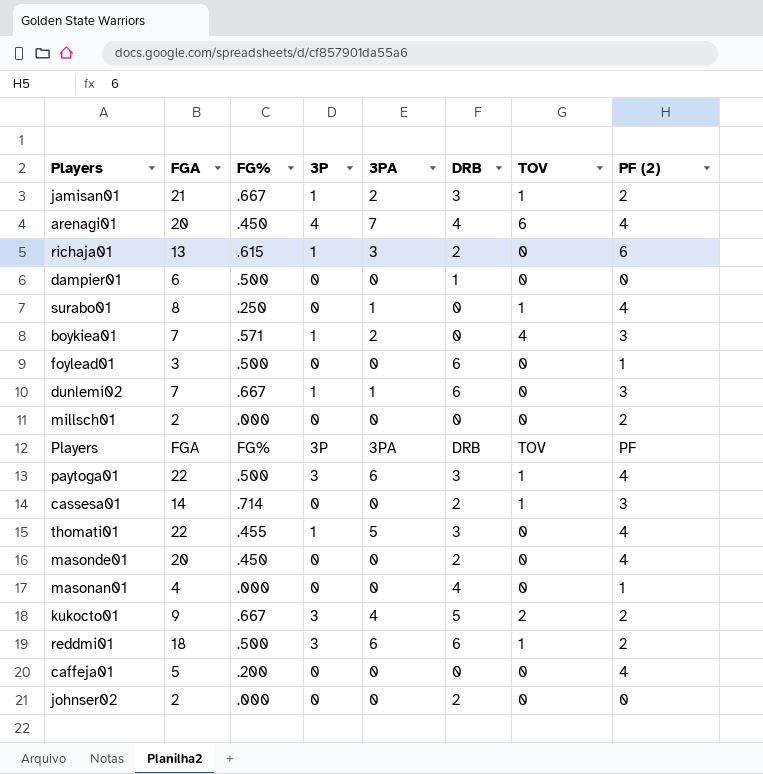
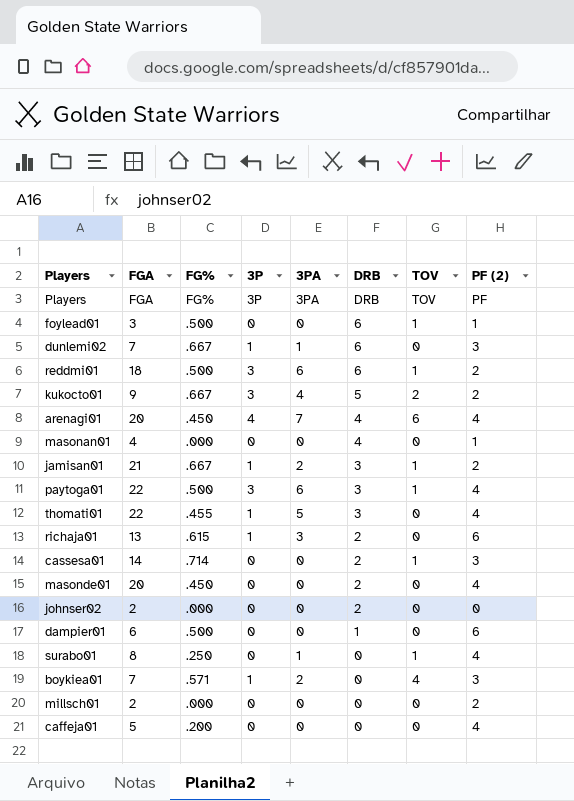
row order: none -> DRB descending
foylead01 | TOV: 0 -> 1
dampier01 | PF (2): 0 -> 6

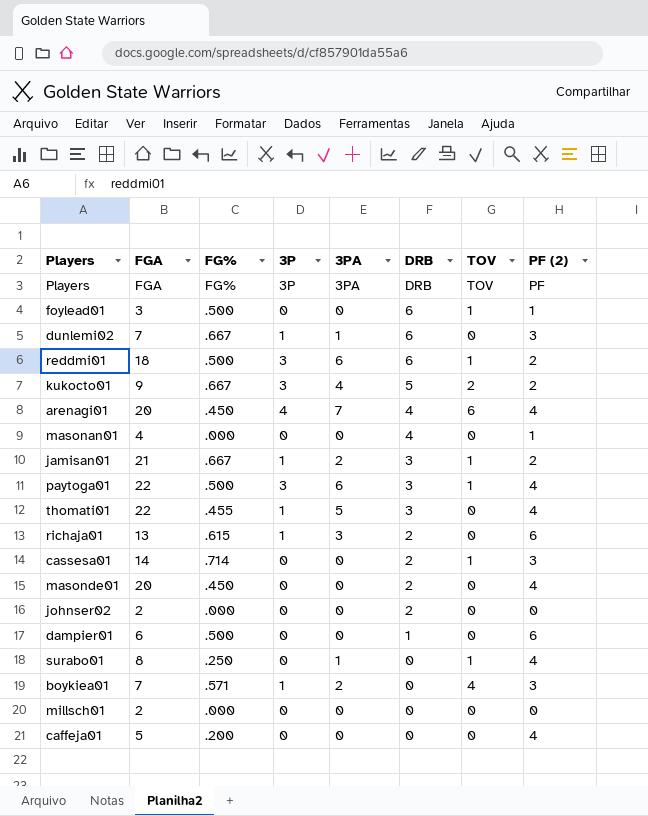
millsch01 | PF (2): 2 -> 0

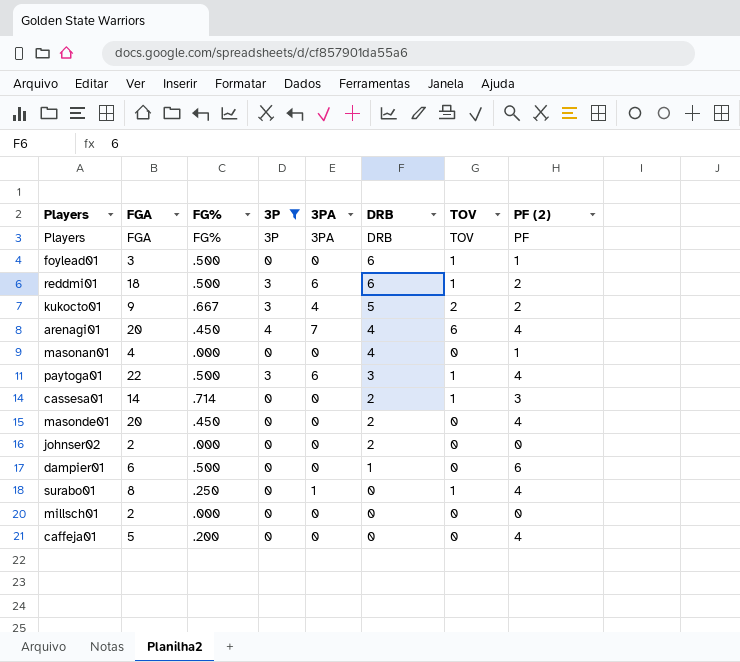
filter: none -> 3P != 1

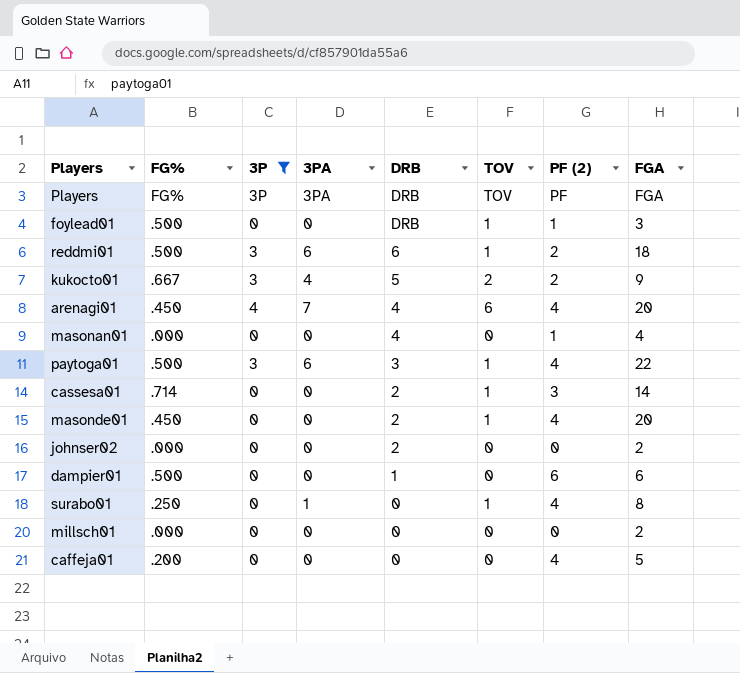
column FGA | position: 2 -> 8
foylead01 | DRB: 6 -> DRB
masonde01 | TOV: 0 -> 1

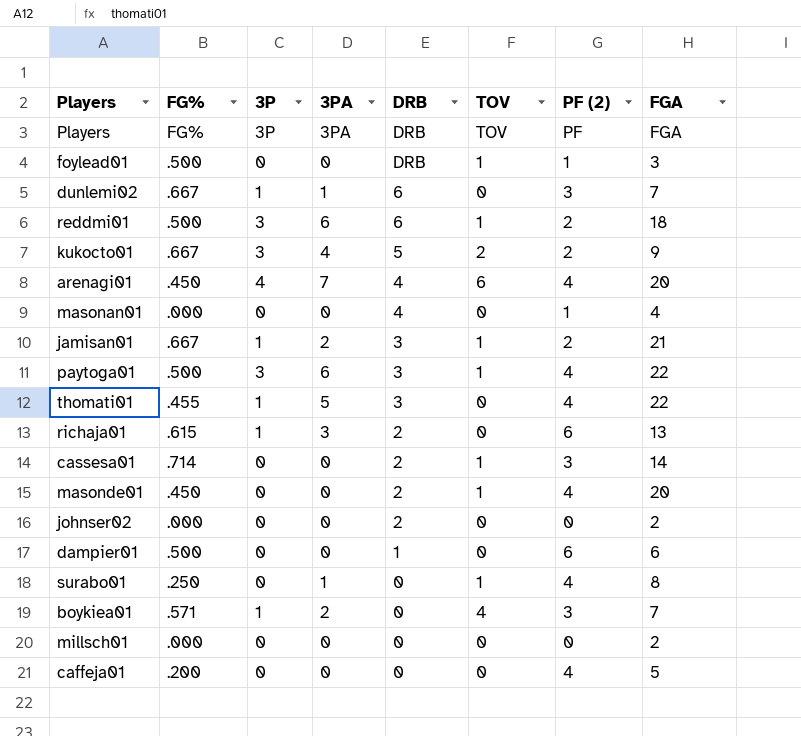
filter: 3P != 1 -> none

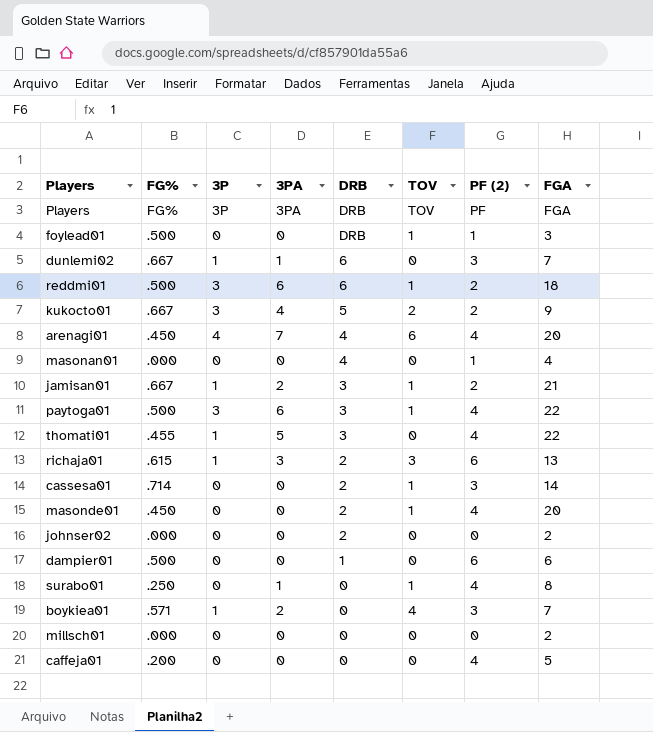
richaja01 | TOV: 0 -> 3

